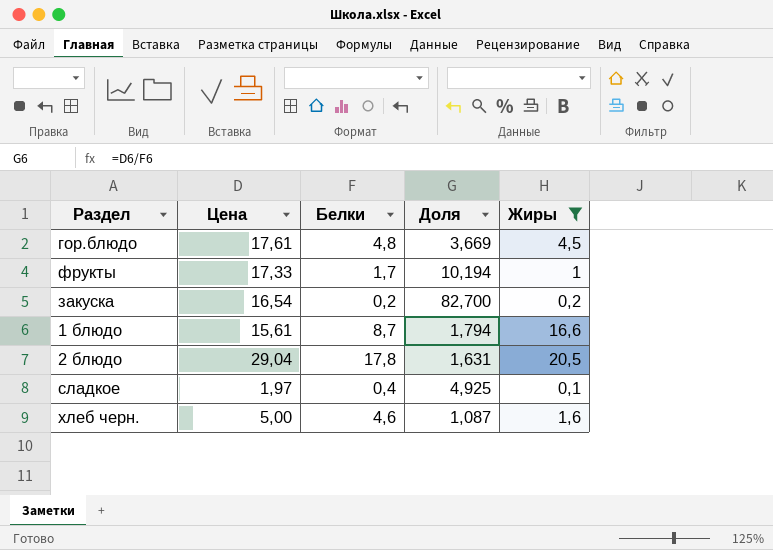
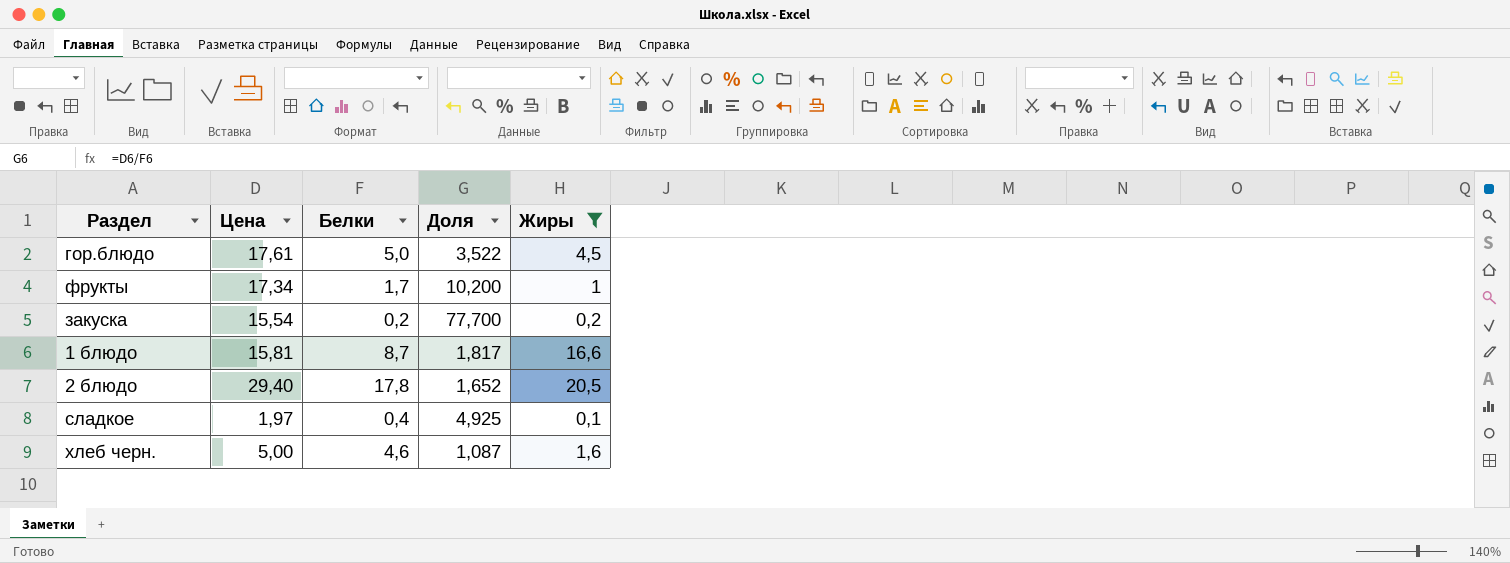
гор.блюдо | Белки: 4,8 -> 5,0
гор.блюдо | Доля: 3,669 -> 3,522
фрукты | Цена: 17,33 -> 17,34
фрукты | Доля: 10,194 -> 10,200
закуска | Цена: 16,54 -> 15,54
закуска | Доля: 82,700 -> 77,700
1 блюдо | Цена: 15,61 -> 15,81
1 блюдо | Доля: 1,794 -> 1,817
2 блюдо | Цена: 29,04 -> 29,40
2 блюдо | Доля: 1,631 -> 1,652

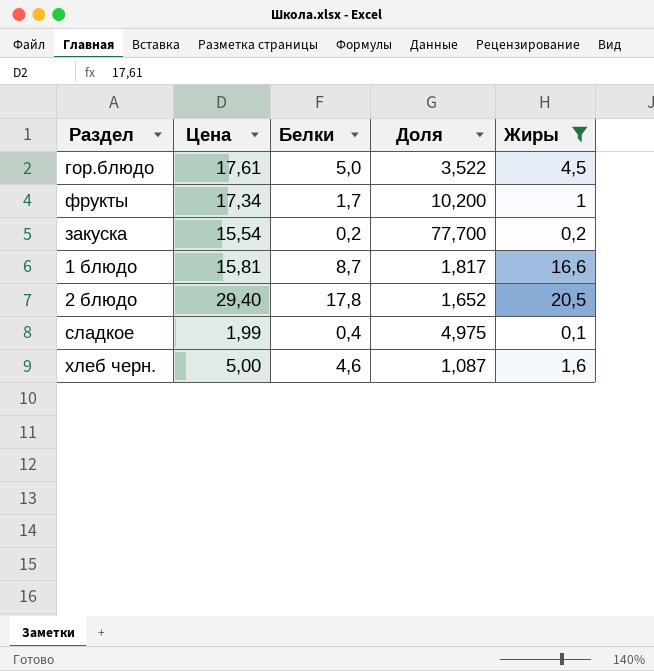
сладкое | Цена: 1,97 -> 1,99
сладкое | Доля: 4,925 -> 4,975

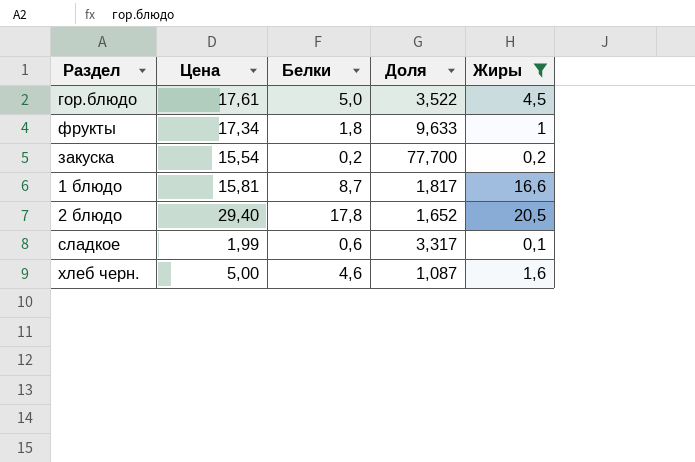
фрукты | Белки: 1,7 -> 1,8
фрукты | Доля: 10,200 -> 9,633
сладкое | Белки: 0,4 -> 0,6
сладкое | Доля: 4,975 -> 3,317

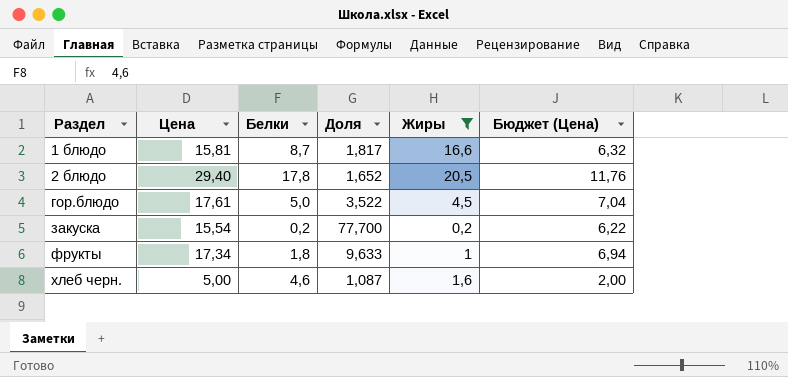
row order: none -> Раздел ascending
column Бюджет (Цена) | formula: none -> [Цена] * 0,4
row сладкое: 1,99 | 0,6 | 3,317 | 0,1 -> none

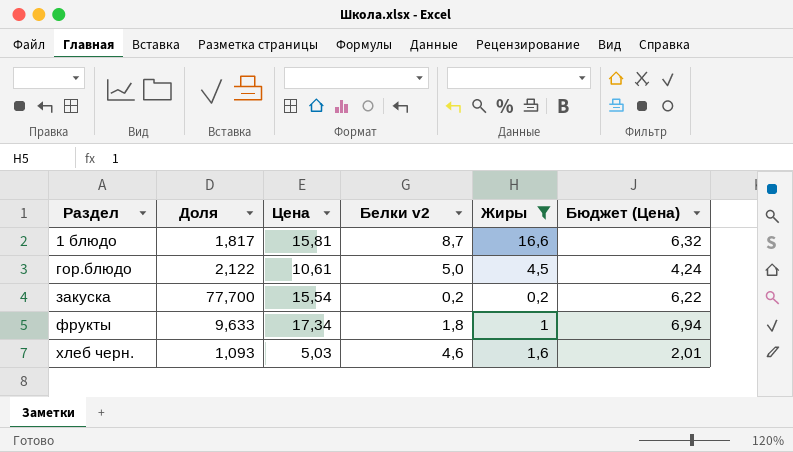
column Доля | position: 4 -> 2
column name: Белки -> Белки v2
row 2 блюдо: 29,40 | 17,8 | 1,652 | 20,5 | 11,76 -> none
гор.блюдо | Доля: 3,522 -> 2,122
гор.блюдо | Цена: 17,61 -> 10,61
гор.блюдо | Бюджет (Цена): 7,04 -> 4,24
хлеб черн. | Доля: 1,087 -> 1,093
хлеб черн. | Цена: 5,00 -> 5,03
хлеб черн. | Бюджет (Цена): 2,00 -> 2,01

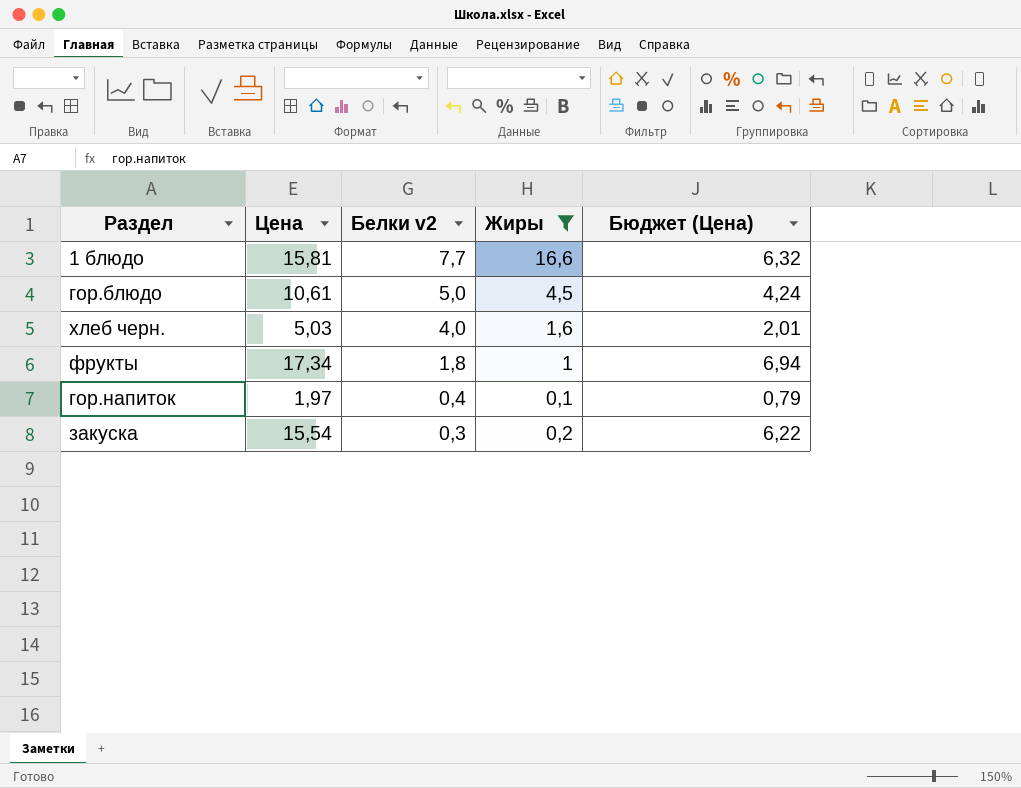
row order: Раздел ascending -> Белки v2 descending
column Доля | formula: [Цена] / [Белки v2] -> none
1 блюдо | Белки v2: 8,7 -> 7,7
хлеб черн. | Белки v2: 4,6 -> 4,0
row гор.напиток: none -> 1,97 | 0,4 | 0,1 | 0,79
закуска | Белки v2: 0,2 -> 0,3

